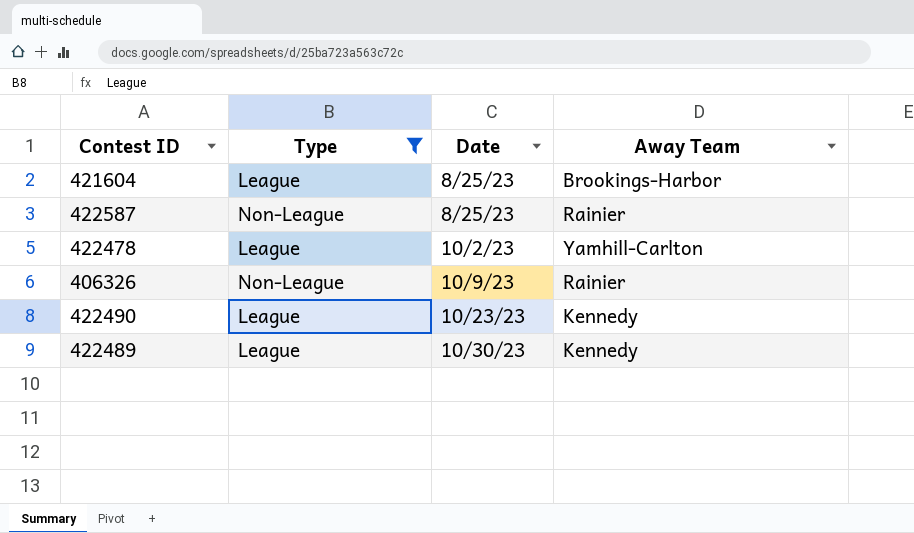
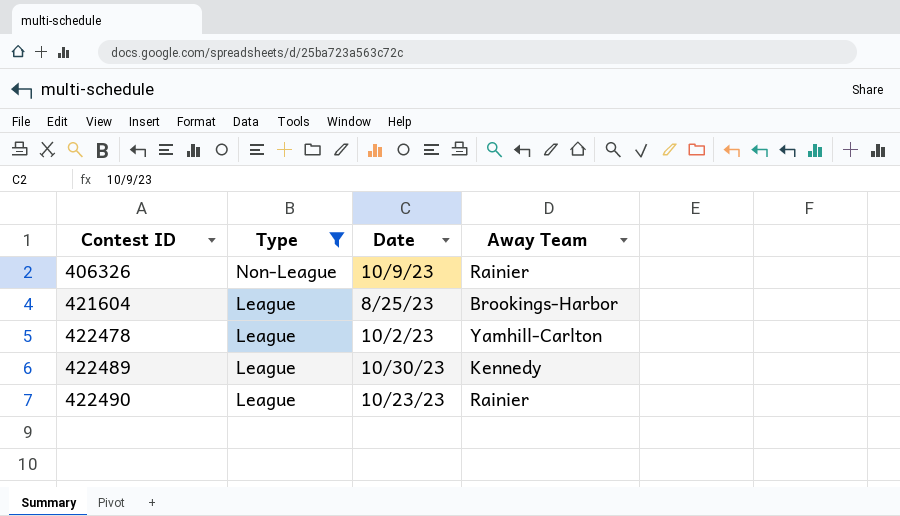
row order: Date ascending -> Contest ID ascending
row 422587: Non-League | 8/25/23 | Rainier -> none
422490 | Away Team: Kennedy -> Rainier

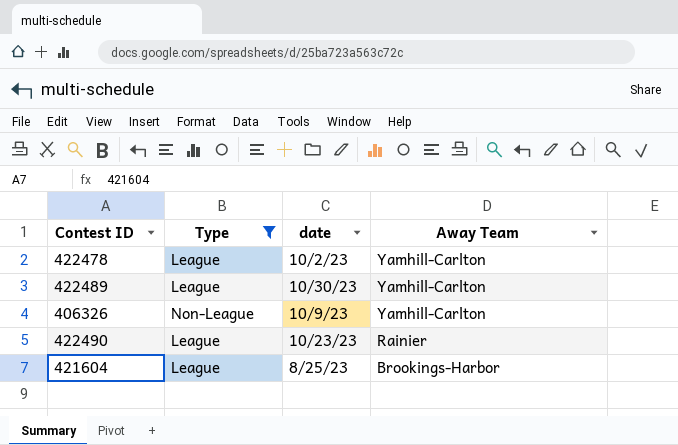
row order: Contest ID ascending -> Away Team descending
column name: Date -> date
422489 | Away Team: Kennedy -> Yamhill-Carlton
406326 | Away Team: Rainier -> Yamhill-Carlton

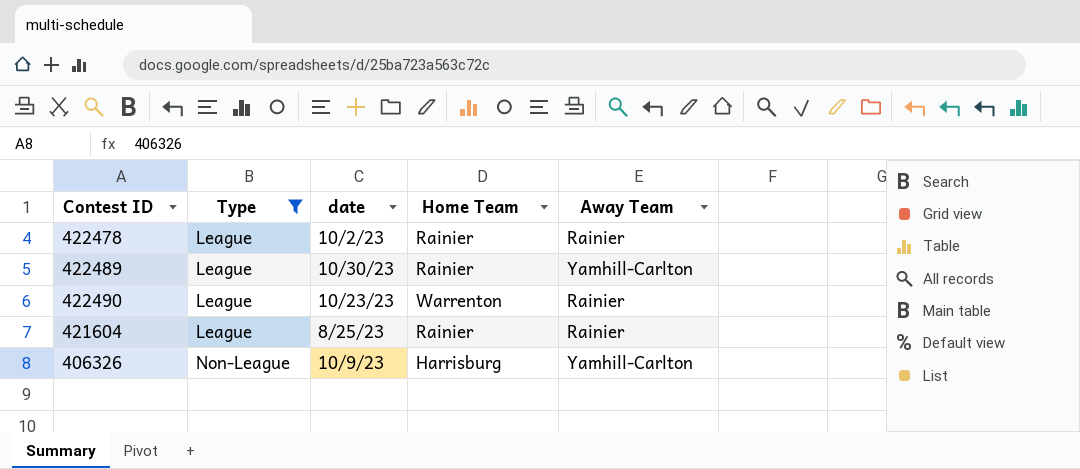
row order: Away Team descending -> Type ascending
column Home Team | position: none -> 4
422478 | Away Team: Yamhill-Carlton -> Rainier
421604 | Away Team: Brookings-Harbor -> Rainier

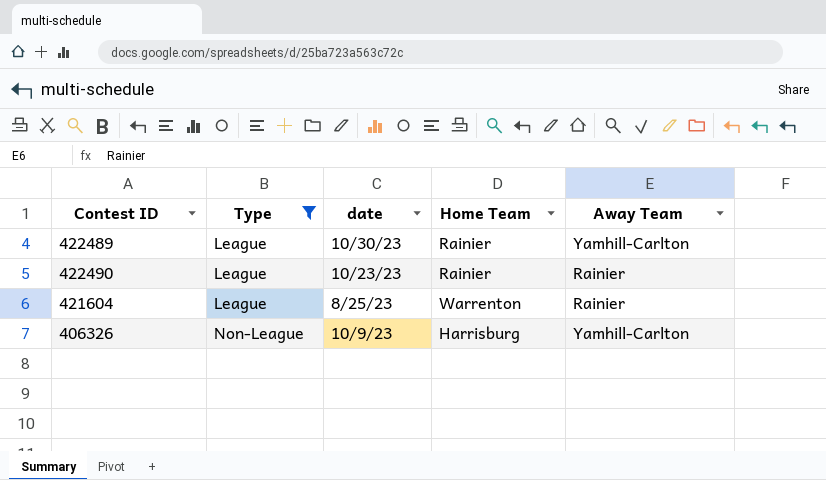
row 422478: League | 10/2/23 | Rainier | Rainier -> none
422490 | Home Team: Warrenton -> Rainier
421604 | Home Team: Rainier -> Warrenton

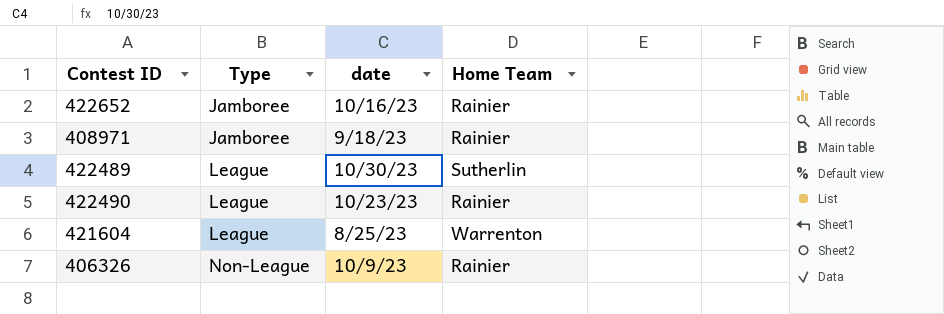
filter: Type != Jamboree -> none
column Away Team | position: 5 -> none
422489 | Home Team: Rainier -> Sutherlin
406326 | Home Team: Harrisburg -> Rainier

